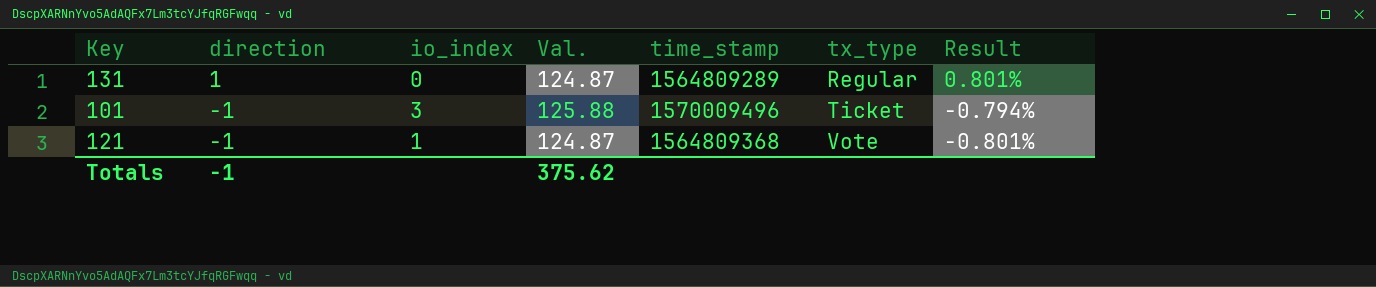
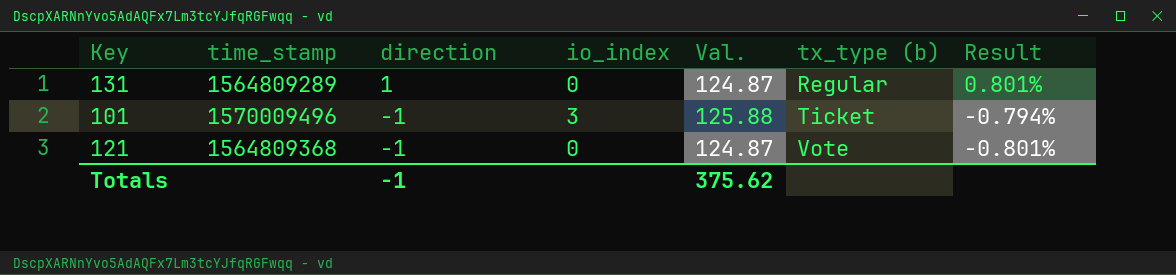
column time_stamp | position: 5 -> 2
column name: tx_type -> tx_type (b)
121 | io_index: 1 -> 0

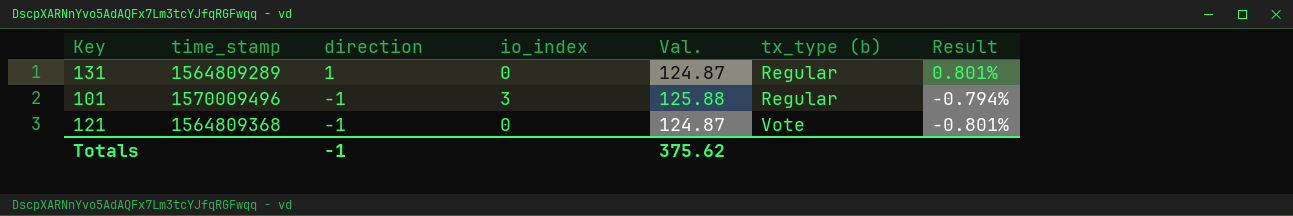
101 | tx_type (b): Ticket -> Regular

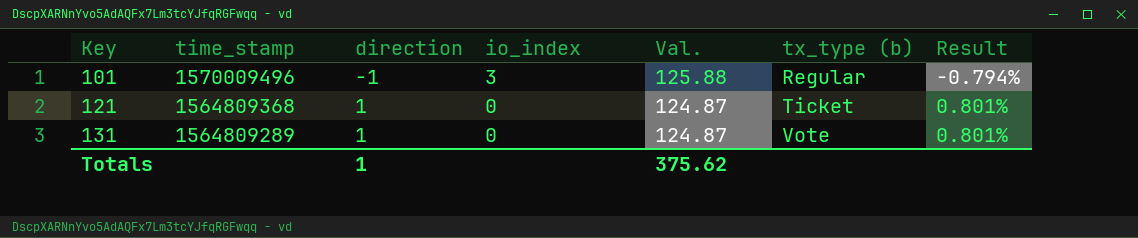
row order: direction descending -> Key ascending
121 | direction: -1 -> 1
121 | tx_type (b): Vote -> Ticket
121 | Result: -0.801% -> 0.801%
131 | tx_type (b): Regular -> Vote
Totals | direction: -1 -> 1

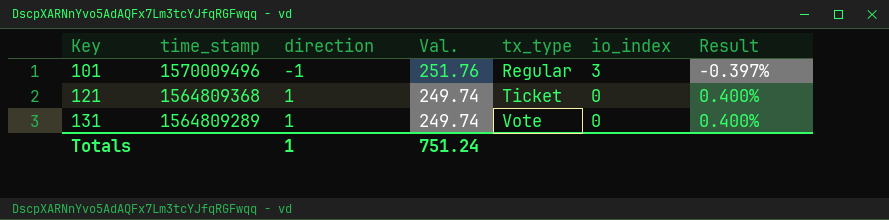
column name: tx_type (b) -> tx_type
column io_index | position: 4 -> 6
101 | Val.: 125.88 -> 251.76
101 | Result: -0.794% -> -0.397%
121 | Val.: 124.87 -> 249.74
121 | Result: 0.801% -> 0.400%
131 | Val.: 124.87 -> 249.74
131 | Result: 0.801% -> 0.400%
Totals | Val.: 375.62 -> 751.24

